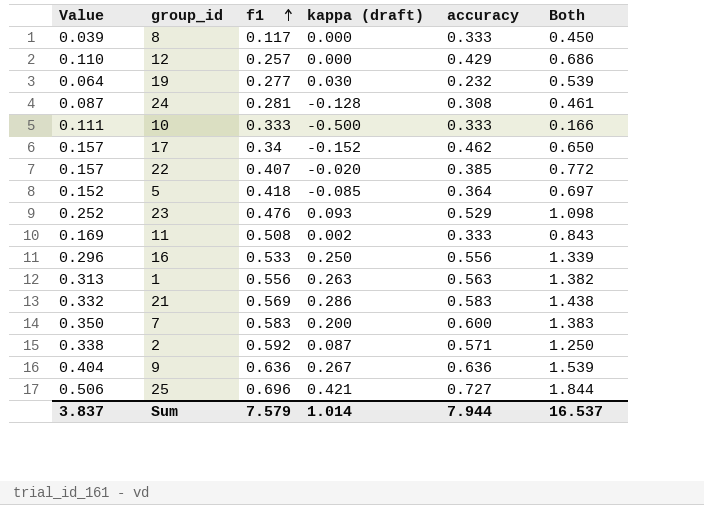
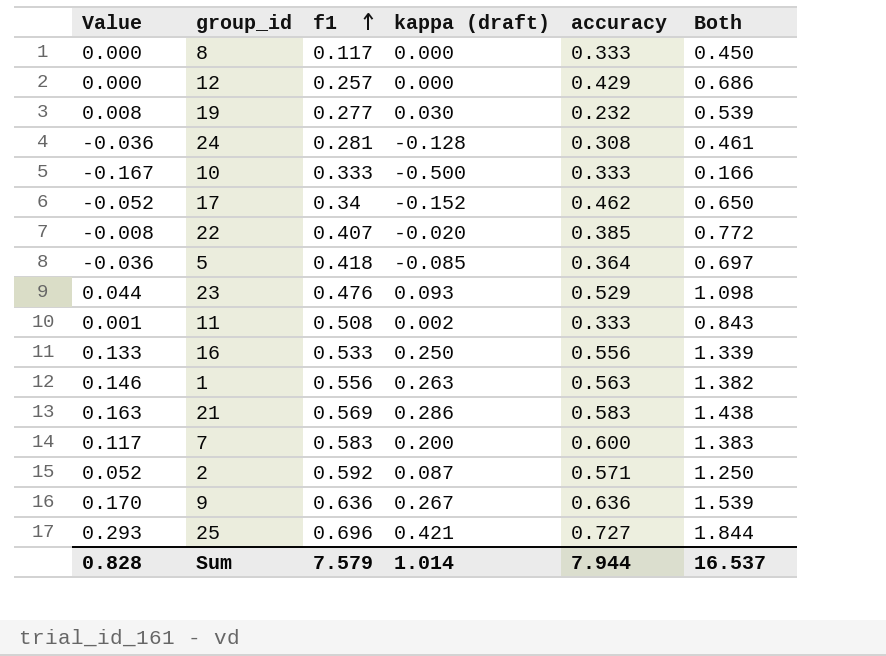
column Value | formula: [f1] * [accuracy] -> [f1] * [kappa (draft)]
Sum | Value: 3.837 -> 0.828

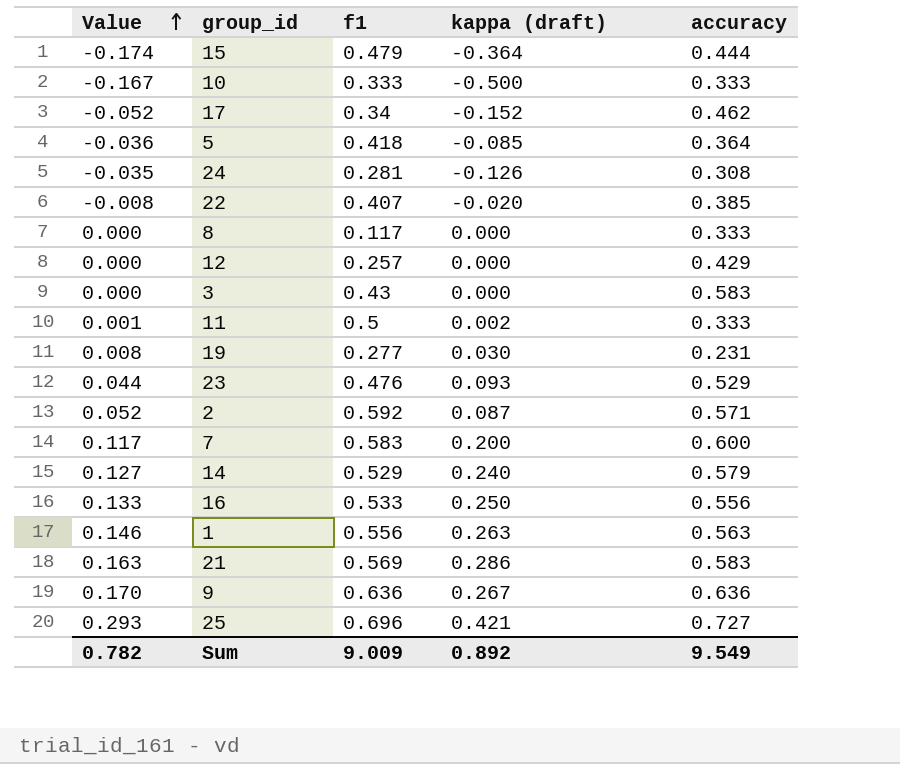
row order: f1 ascending -> Value ascending
column Both | formula: [f1] + [kappa (draft)] + [accuracy] -> none
row 15: none -> -0.174 | 0.479 | -0.364 | 0.444
24 | Value: -0.036 -> -0.035
24 | kappa (draft): -0.128 -> -0.126
row 3: none -> 0.000 | 0.43 | 0.000 | 0.583
11 | f1: 0.508 -> 0.5
19 | accuracy: 0.232 -> 0.231
row 14: none -> 0.127 | 0.529 | 0.240 | 0.579
Sum | Value: 0.828 -> 0.782
Sum | f1: 7.579 -> 9.009
Sum | kappa (draft): 1.014 -> 0.892
Sum | accuracy: 7.944 -> 9.549

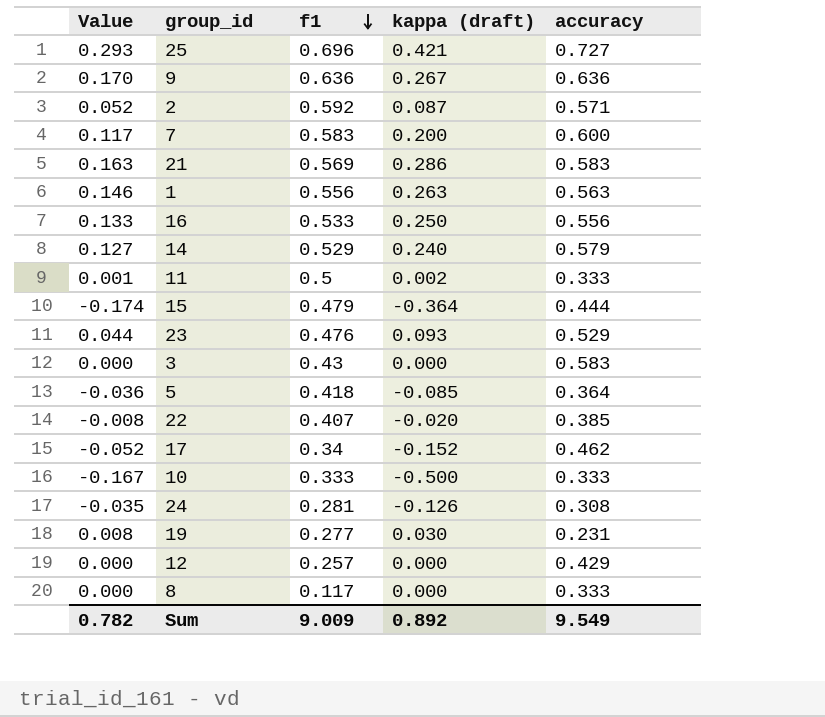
row order: Value ascending -> f1 descending

